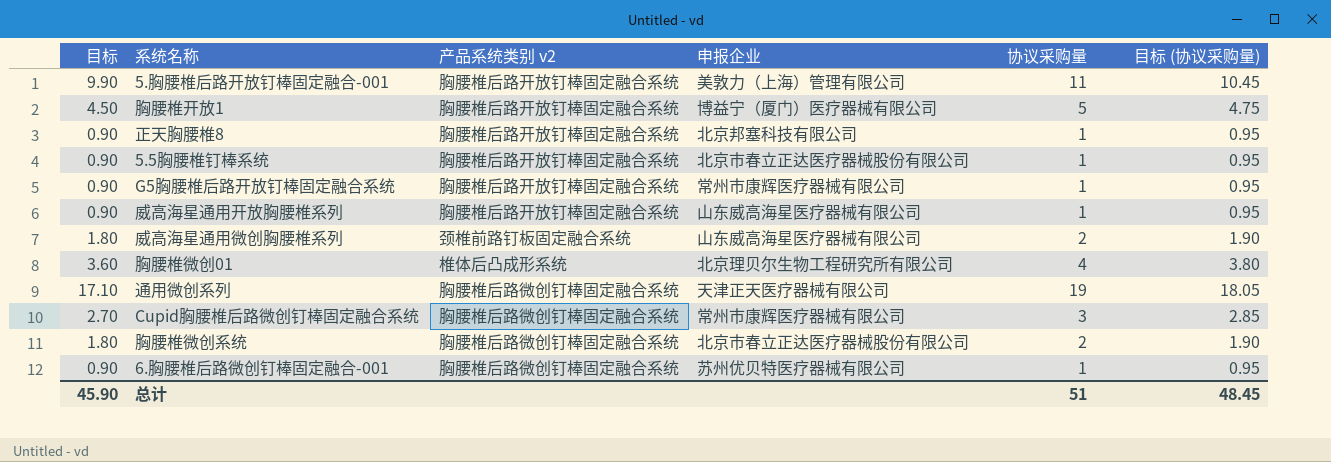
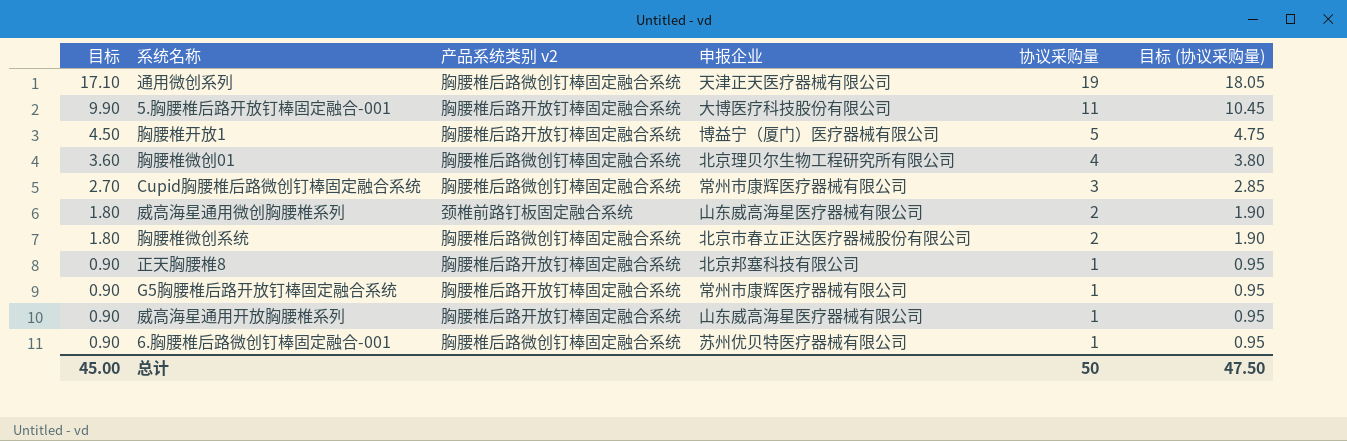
row order: none -> 目标 descending
row 5.5胸腰椎钉棒系统: 0.90 | 胸腰椎后路开放钉棒固定融合系统 | 北京市春立正达医疗器械股份有限公司 | 1 | 0.95 -> none
5.胸腰椎后路开放钉棒固定融合-001 | 申报企业: 美敦力（上海）管理有限公司 -> 大博医疗科技股份有限公司
胸腰椎微创01 | 产品系统类别 v2: 椎体后凸成形系统 -> 胸腰椎后路微创钉棒固定融合系统
总计 | 目标: 45.90 -> 45.00
总计 | 协议采购量: 51 -> 50
总计 | 目标 (协议采购量): 48.45 -> 47.50

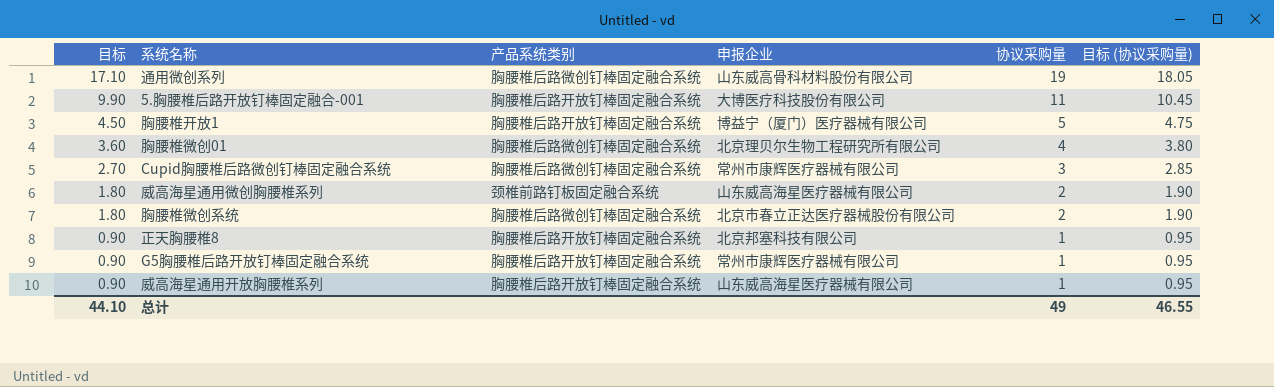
column name: 产品系统类别 v2 -> 产品系统类别
row 6.胸腰椎后路微创钉棒固定融合-001: 0.90 | 胸腰椎后路微创钉棒固定融合系统 | 苏州优贝特医疗器械有限公司 | 1 | 0.95 -> none
通用微创系列 | 申报企业: 天津正天医疗器械有限公司 -> 山东威高骨科材料股份有限公司
总计 | 目标: 45.00 -> 44.10
总计 | 协议采购量: 50 -> 49
总计 | 目标 (协议采购量): 47.50 -> 46.55

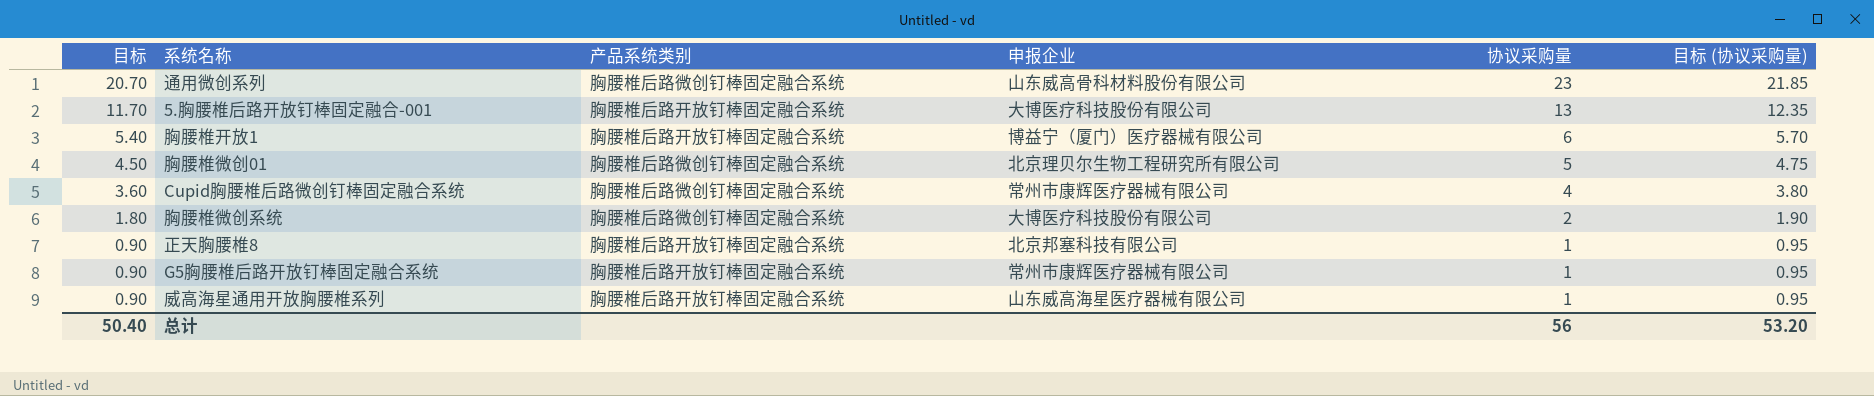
row 威高海星通用微创胸腰椎系列: 1.80 | 颈椎前路钉板固定融合系统 | 山东威高海星医疗器械有限公司 | 2 | 1.90 -> none
通用微创系列 | 目标: 17.10 -> 20.70
通用微创系列 | 协议采购量: 19 -> 23
通用微创系列 | 目标 (协议采购量): 18.05 -> 21.85
5.胸腰椎后路开放钉棒固定融合-001 | 目标: 9.90 -> 11.70
5.胸腰椎后路开放钉棒固定融合-001 | 协议采购量: 11 -> 13
5.胸腰椎后路开放钉棒固定融合-001 | 目标 (协议采购量): 10.45 -> 12.35
胸腰椎开放1 | 目标: 4.50 -> 5.40
胸腰椎开放1 | 协议采购量: 5 -> 6
胸腰椎开放1 | 目标 (协议采购量): 4.75 -> 5.70
胸腰椎微创01 | 目标: 3.60 -> 4.50
胸腰椎微创01 | 协议采购量: 4 -> 5
胸腰椎微创01 | 目标 (协议采购量): 3.80 -> 4.75
Cupid胸腰椎后路微创钉棒固定融合系统 | 目标: 2.70 -> 3.60
Cupid胸腰椎后路微创钉棒固定融合系统 | 协议采购量: 3 -> 4
Cupid胸腰椎后路微创钉棒固定融合系统 | 目标 (协议采购量): 2.85 -> 3.80
胸腰椎微创系统 | 申报企业: 北京市春立正达医疗器械股份有限公司 -> 大博医疗科技股份有限公司
总计 | 目标: 44.10 -> 50.40
总计 | 协议采购量: 49 -> 56
总计 | 目标 (协议采购量): 46.55 -> 53.20

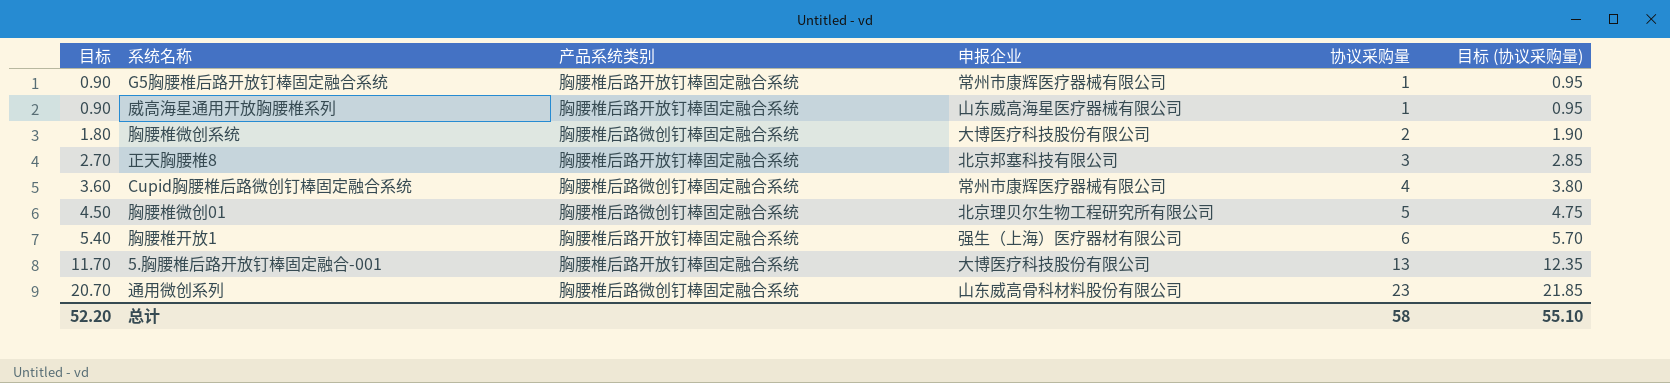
row order: 目标 descending -> 目标 ascending
正天胸腰椎8 | 目标: 0.90 -> 2.70
正天胸腰椎8 | 协议采购量: 1 -> 3
正天胸腰椎8 | 目标 (协议采购量): 0.95 -> 2.85
胸腰椎开放1 | 申报企业: 博益宁（厦门）医疗器械有限公司 -> 强生（上海）医疗器材有限公司
总计 | 目标: 50.40 -> 52.20
总计 | 协议采购量: 56 -> 58
总计 | 目标 (协议采购量): 53.20 -> 55.10

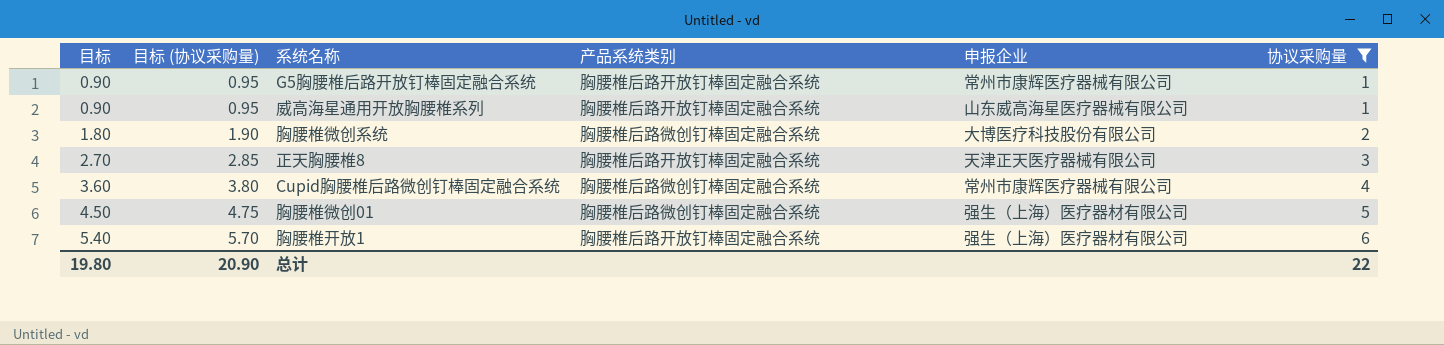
filter: none -> 协议采购量 <= 6
column 目标 (协议采购量) | position: 6 -> 2
正天胸腰椎8 | 申报企业: 北京邦塞科技有限公司 -> 天津正天医疗器械有限公司
胸腰椎微创01 | 申报企业: 北京理贝尔生物工程研究所有限公司 -> 强生（上海）医疗器材有限公司
总计 | 目标: 52.20 -> 19.80
总计 | 目标 (协议采购量): 55.10 -> 20.90
总计 | 协议采购量: 58 -> 22

